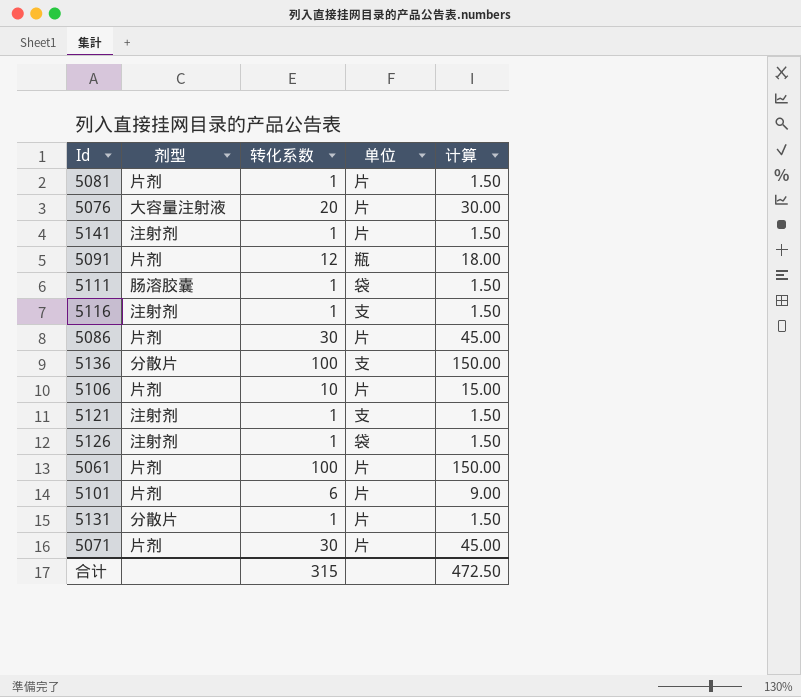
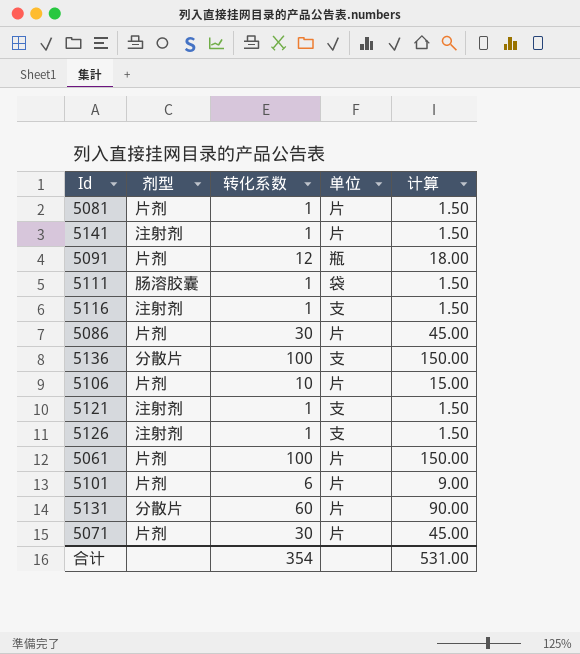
row 5076: 大容量注射液 | 20 | 片 | 30.00 -> none
5126 | 单位: 袋 -> 支
5131 | 转化系数: 1 -> 60
5131 | 计算: 1.50 -> 90.00
合计 | 转化系数: 315 -> 354
合计 | 计算: 472.50 -> 531.00

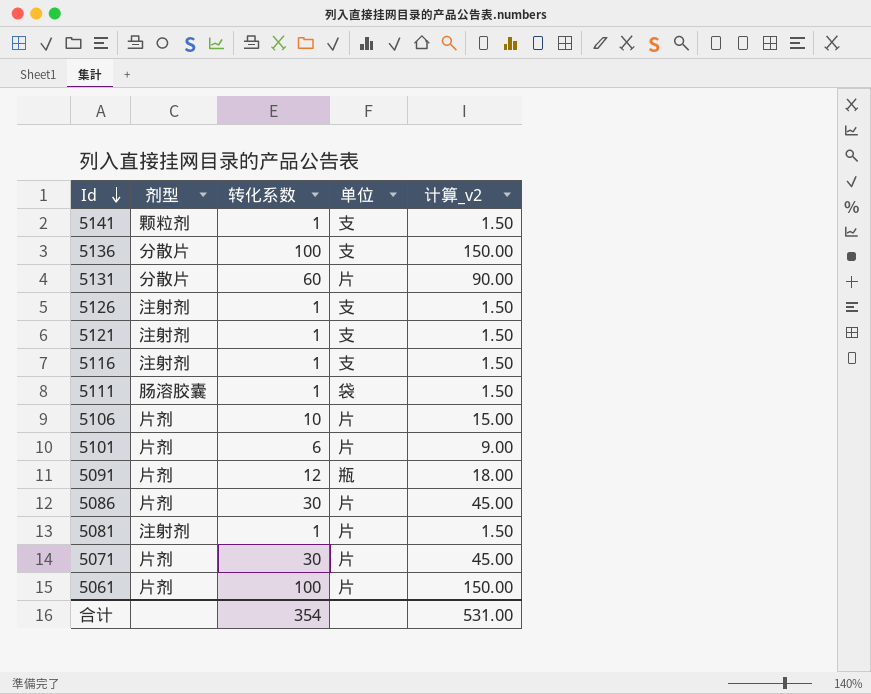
row order: none -> Id descending
column name: 计算 -> 计算_v2
5141 | 剂型: 注射剂 -> 颗粒剂
5141 | 单位: 片 -> 支
5081 | 剂型: 片剂 -> 注射剂

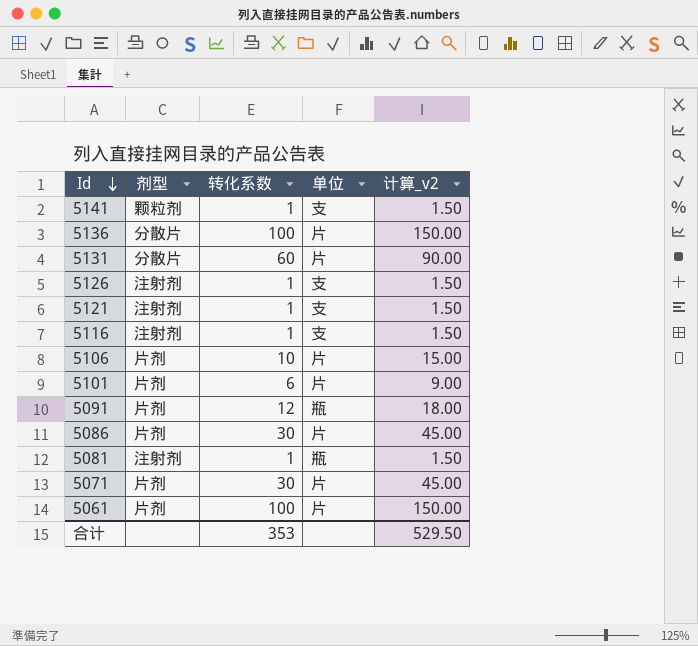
row 5111: 肠溶胶囊 | 1 | 袋 | 1.50 -> none
5136 | 单位: 支 -> 片
5081 | 单位: 片 -> 瓶
合计 | 转化系数: 354 -> 353
合计 | 计算_v2: 531.00 -> 529.50

